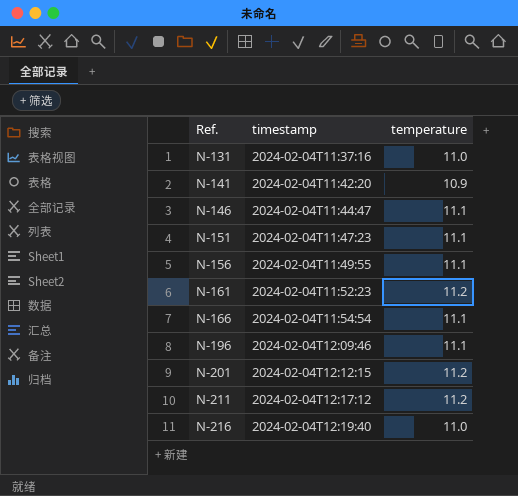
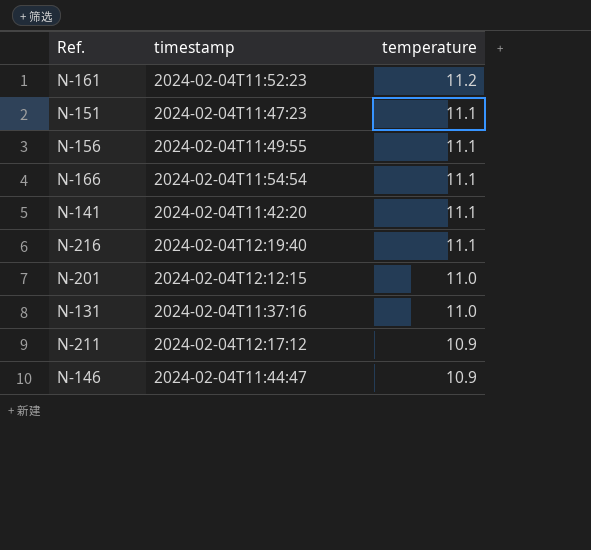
row order: Ref. ascending -> temperature descending
row N-196: 2024-02-04T12:09:46 | 11.1 -> none
N-141 | temperature: 10.9 -> 11.1
N-216 | temperature: 11.0 -> 11.1
N-201 | temperature: 11.2 -> 11.0
N-211 | temperature: 11.2 -> 10.9
N-146 | temperature: 11.1 -> 10.9

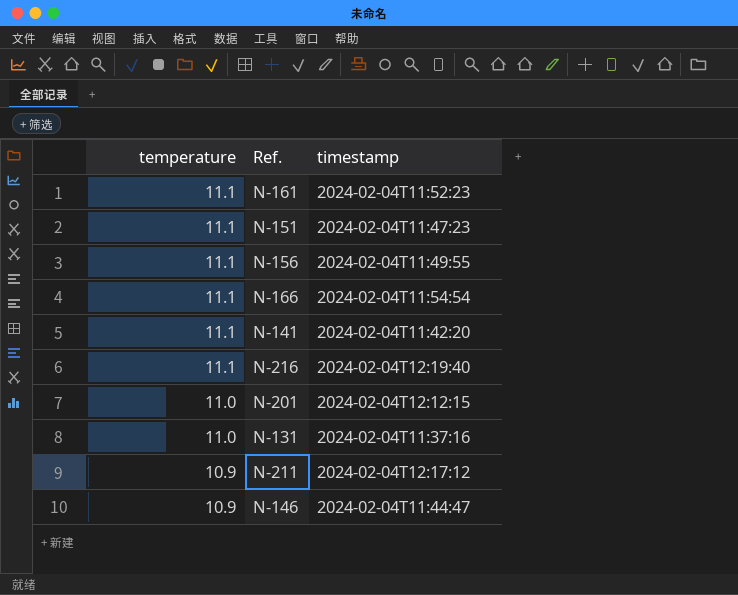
column temperature | position: 3 -> 1
N-161 | temperature: 11.2 -> 11.1

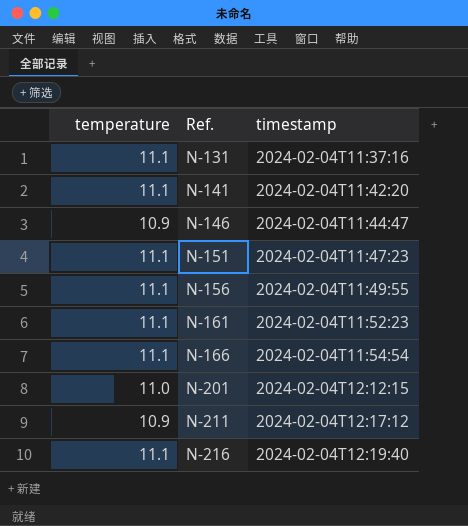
row order: temperature descending -> Ref. ascending
N-131 | temperature: 11.0 -> 11.1

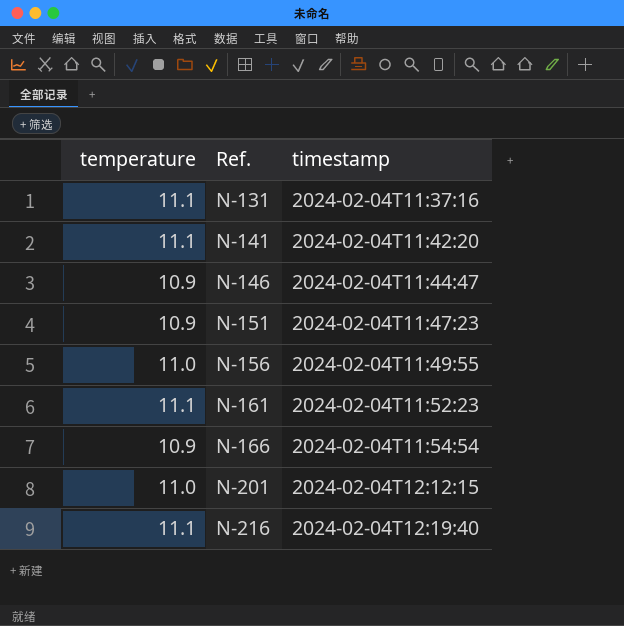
row N-211: 10.9 | 2024-02-04T12:17:12 -> none
N-151 | temperature: 11.1 -> 10.9
N-156 | temperature: 11.1 -> 11.0
N-166 | temperature: 11.1 -> 10.9

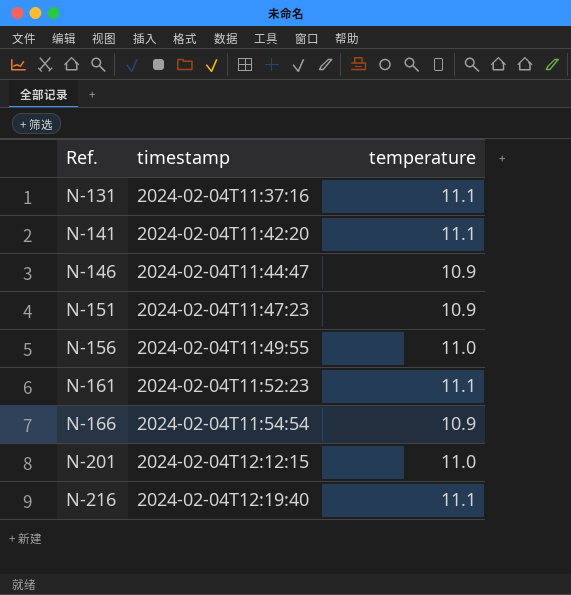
column temperature | position: 1 -> 3

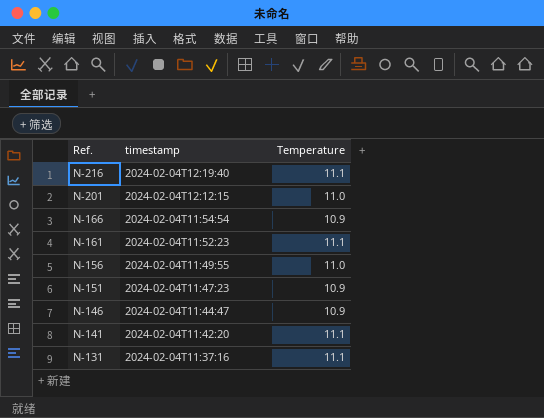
row order: Ref. ascending -> Ref. descending
column name: temperature -> Temperature

